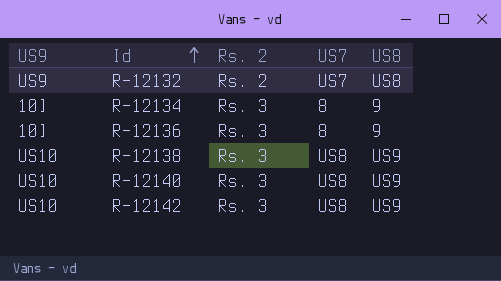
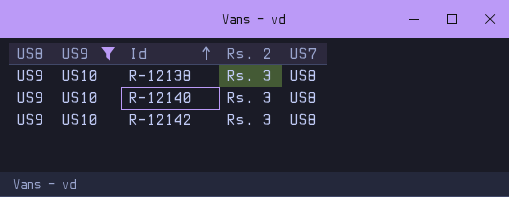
filter: none -> US9 = US10
column US8 | position: 5 -> 1

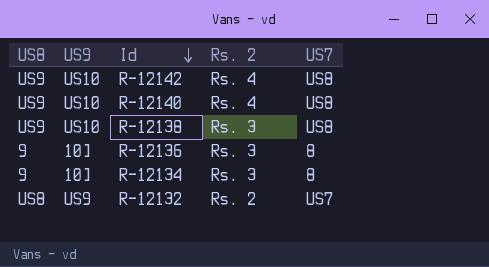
filter: US9 = US10 -> none
row order: Id ascending -> Id descending
R-12142 | Rs. 2: Rs. 3 -> Rs. 4
R-12140 | Rs. 2: Rs. 3 -> Rs. 4

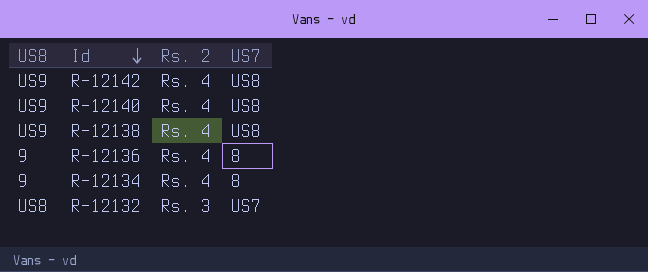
column US9 | position: 2 -> none
R-12138 | Rs. 2: Rs. 3 -> Rs. 4
R-12136 | Rs. 2: Rs. 3 -> Rs. 4
R-12134 | Rs. 2: Rs. 3 -> Rs. 4
R-12132 | Rs. 2: Rs. 2 -> Rs. 3

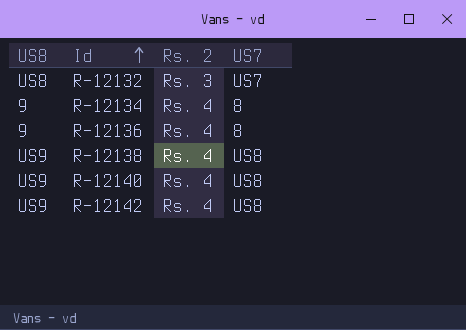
row order: Id descending -> Id ascending

